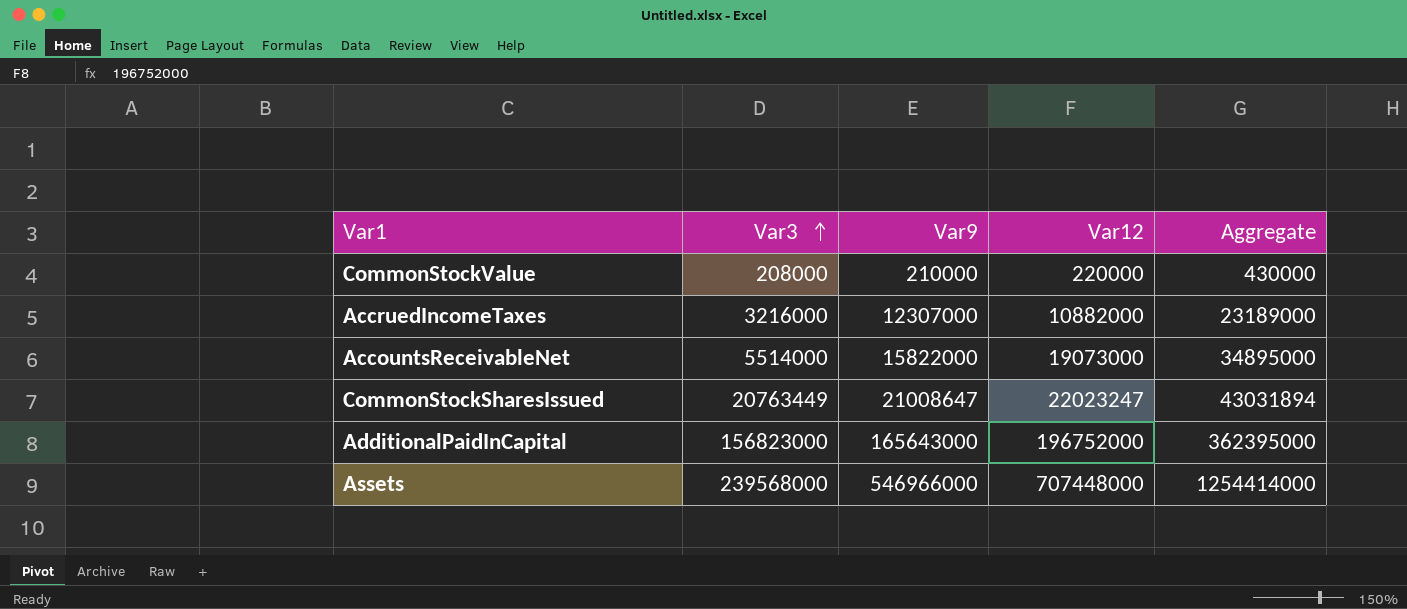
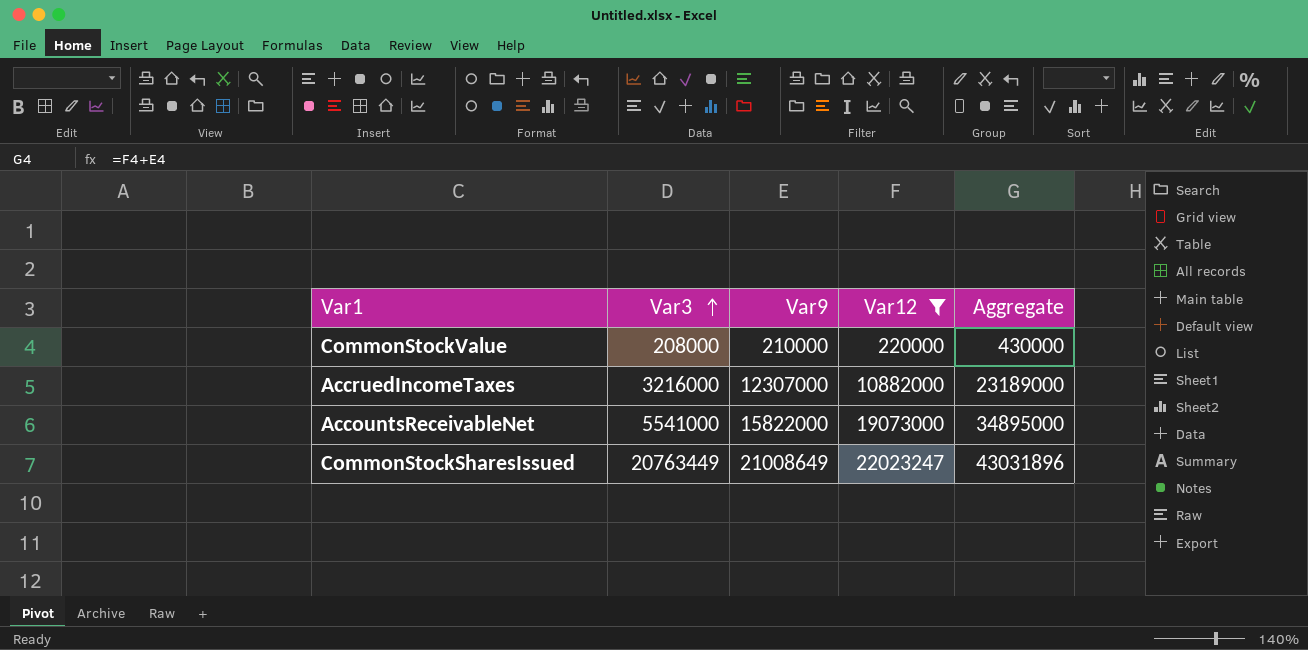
filter: none -> Var12 <= 22023247
AccountsReceivableNet | Var3: 5514000 -> 5541000
CommonStockSharesIssued | Var9: 21008647 -> 21008649
CommonStockSharesIssued | Aggregate: 43031894 -> 43031896

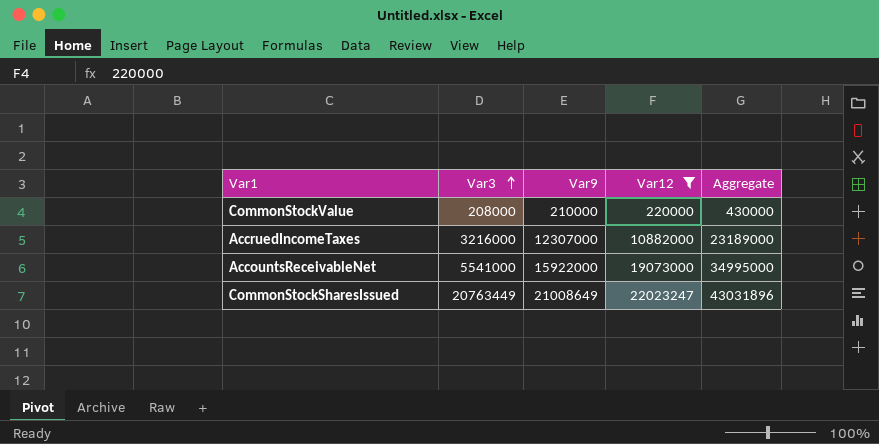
AccountsReceivableNet | Var9: 15822000 -> 15922000
AccountsReceivableNet | Aggregate: 34895000 -> 34995000

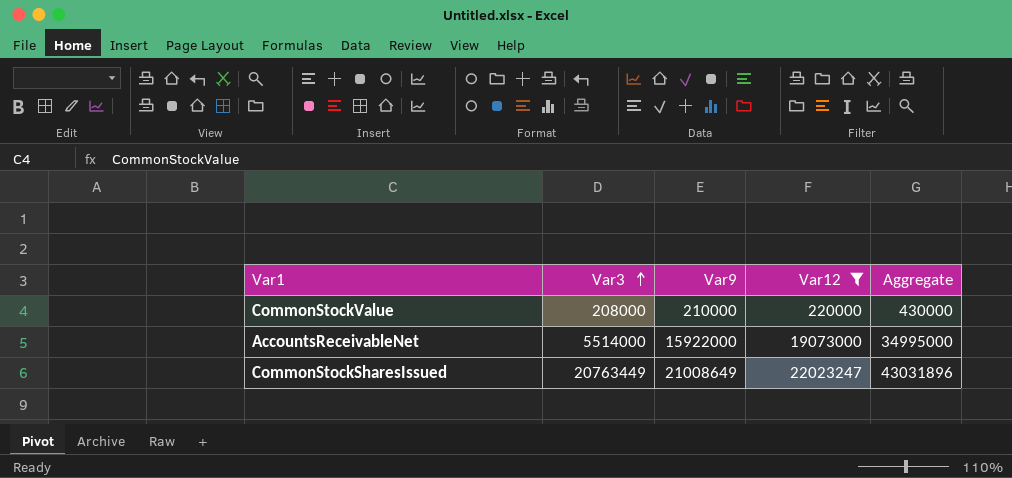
row AccruedIncomeTaxes: 3216000 | 12307000 | 10882000 | 23189000 -> none
AccountsReceivableNet | Var3: 5541000 -> 5514000

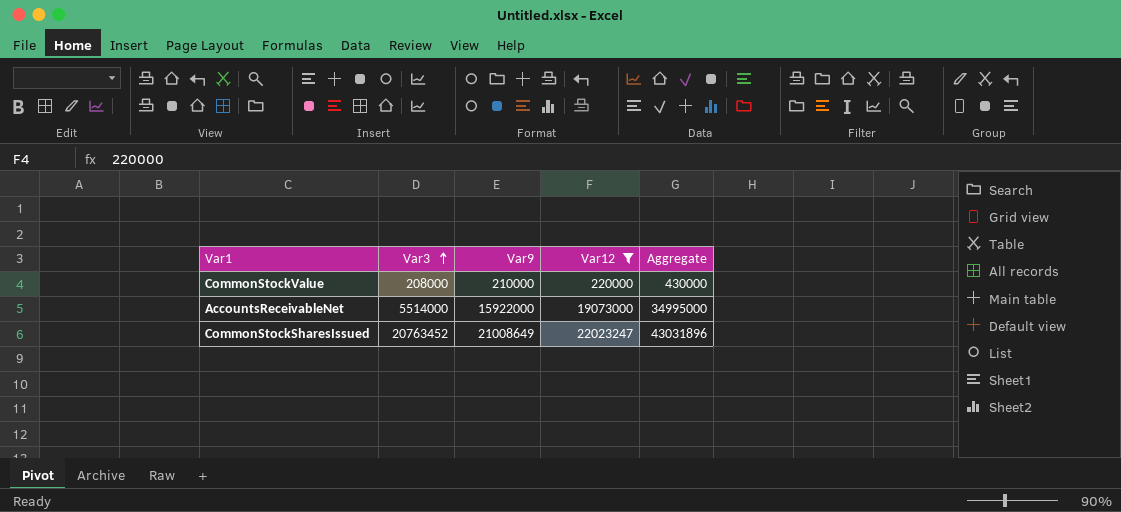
CommonStockSharesIssued | Var3: 20763449 -> 20763452

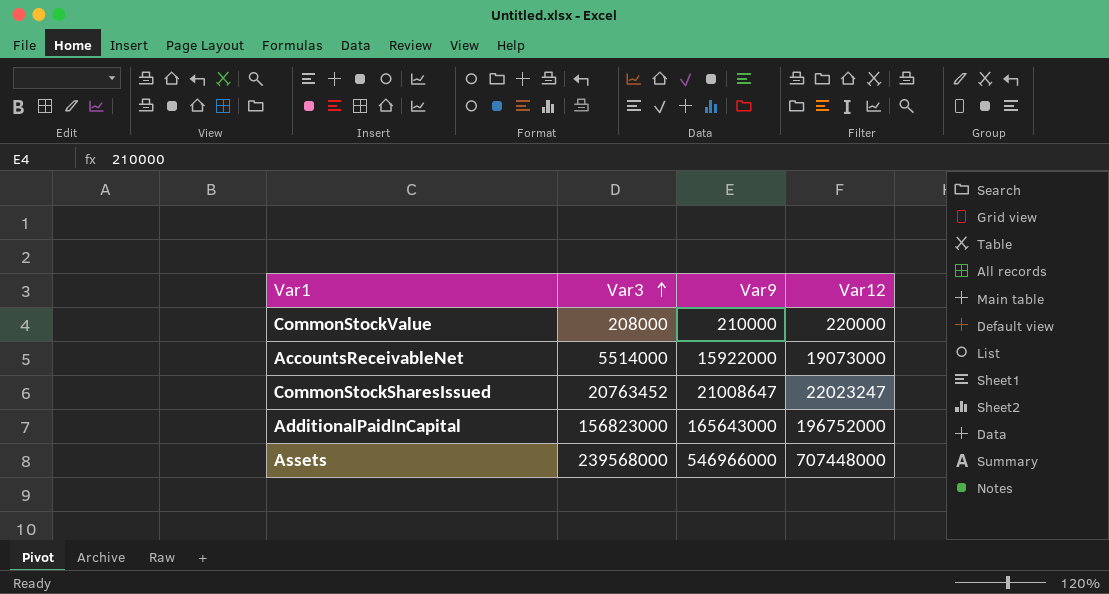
filter: Var12 <= 22023247 -> none
column Aggregate | formula: [Var9] + [Var12] -> none
CommonStockSharesIssued | Var9: 21008649 -> 21008647

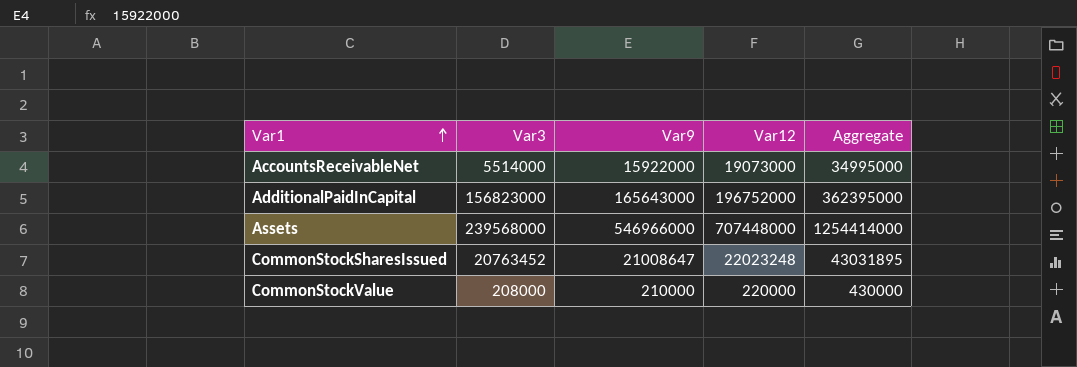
row order: Var3 ascending -> Var1 ascending
column Aggregate | formula: none -> [Var9] + [Var12]
CommonStockSharesIssued | Var12: 22023247 -> 22023248

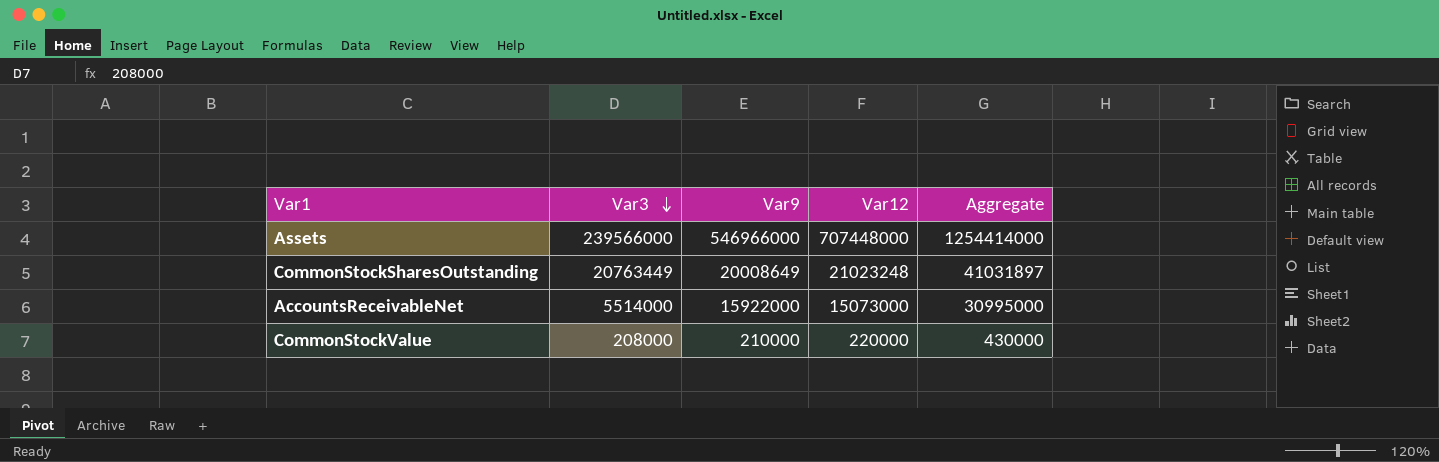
row order: Var1 ascending -> Var3 descending
row AdditionalPaidInCapital: 156823000 | 165643000 | 196752000 | 362395000 -> none
row CommonStockSharesIssued: 20763452 | 21008647 | 22023248 | 43031895 -> none
Assets | Var3: 239568000 -> 239566000
row CommonStockSharesOutstanding: none -> 20763449 | 20008649 | 21023248 | 41031897
AccountsReceivableNet | Var12: 19073000 -> 15073000
AccountsReceivableNet | Aggregate: 34995000 -> 30995000

